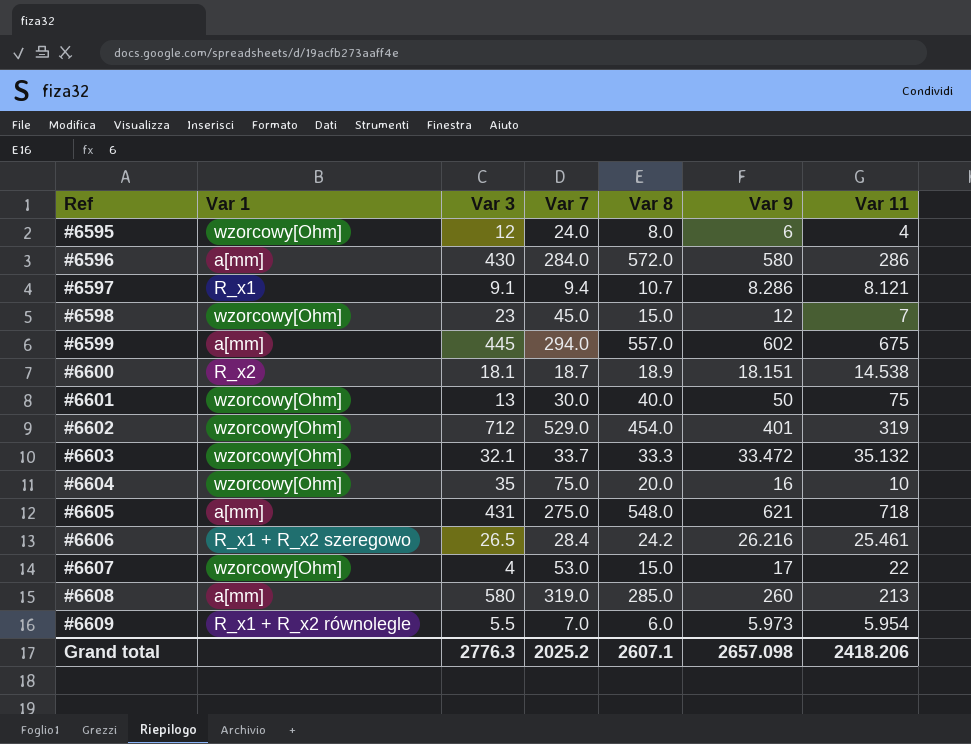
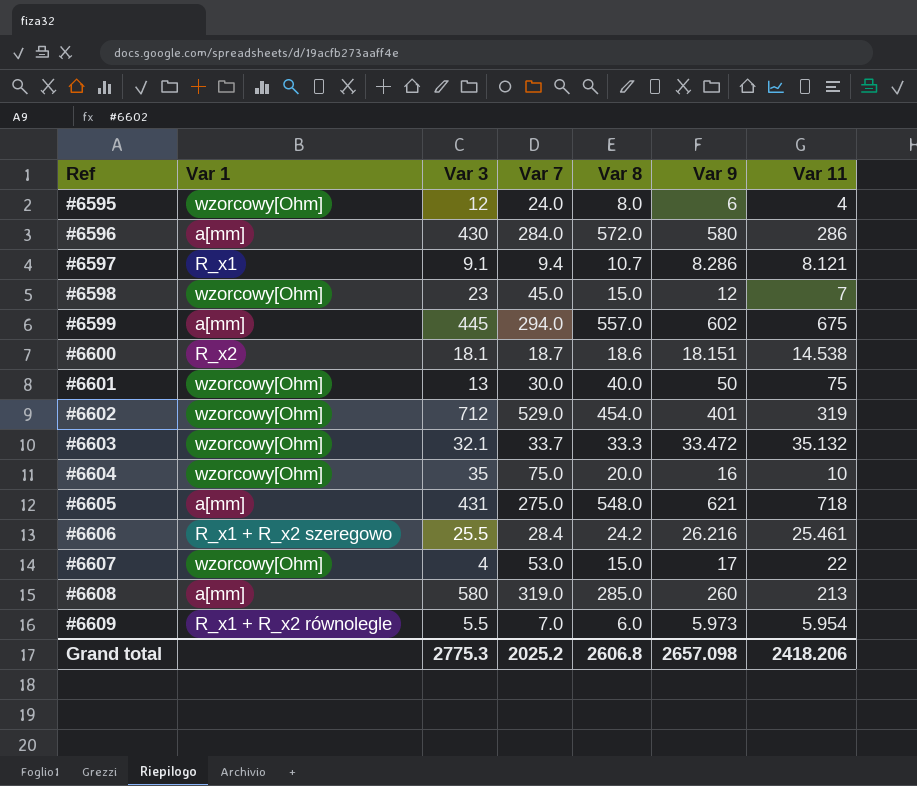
#6600 | Var 8: 18.9 -> 18.6
#6606 | Var 3: 26.5 -> 25.5
Grand total | Var 3: 2776.3 -> 2775.3
Grand total | Var 8: 2607.1 -> 2606.8

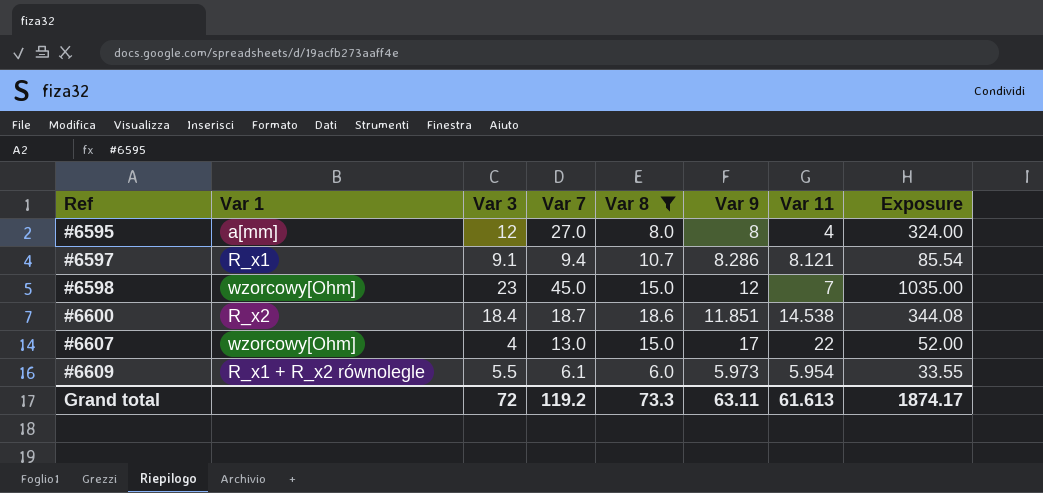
filter: none -> Var 8 <= 18.6
column Exposure | formula: none -> [Var 3] * [Var 7]
#6595 | Var 1: wzorcowy[Ohm] -> a[mm]
#6595 | Var 7: 24.0 -> 27.0
#6595 | Var 9: 6 -> 8
#6600 | Var 3: 18.1 -> 18.4
#6600 | Var 9: 18.151 -> 11.851
#6607 | Var 7: 53.0 -> 13.0
#6609 | Var 7: 7.0 -> 6.1
Grand total | Var 3: 2775.3 -> 72
Grand total | Var 7: 2025.2 -> 119.2
Grand total | Var 8: 2606.8 -> 73.3
Grand total | Var 9: 2657.098 -> 63.11
Grand total | Var 11: 2418.206 -> 61.613

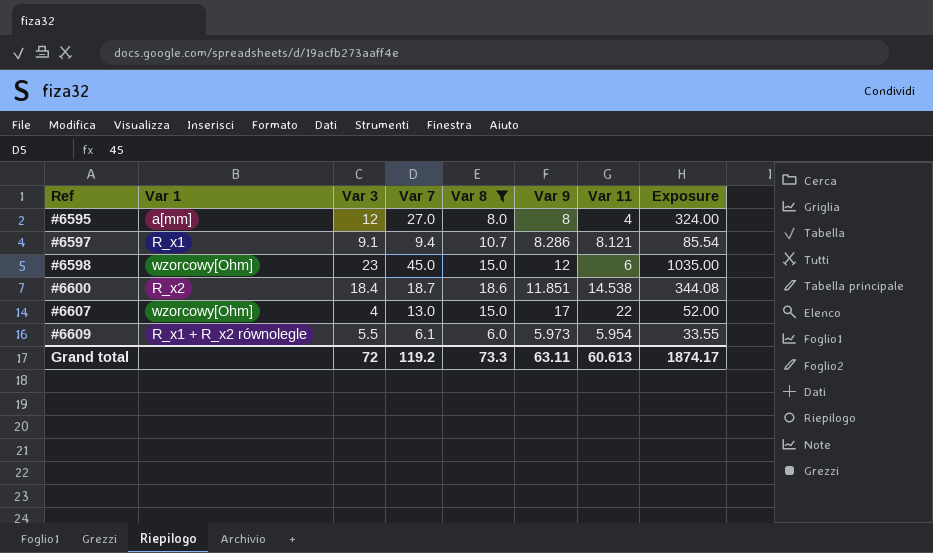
#6598 | Var 11: 7 -> 6
Grand total | Var 11: 61.613 -> 60.613

